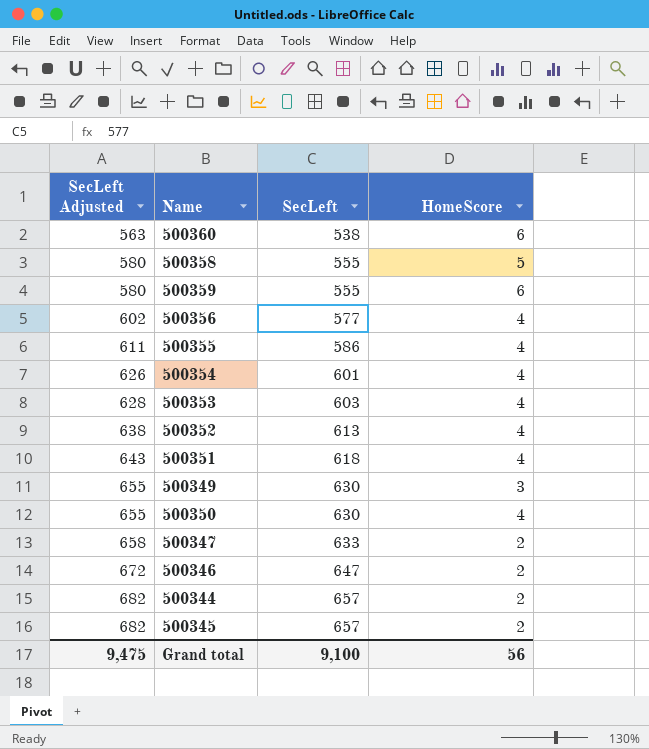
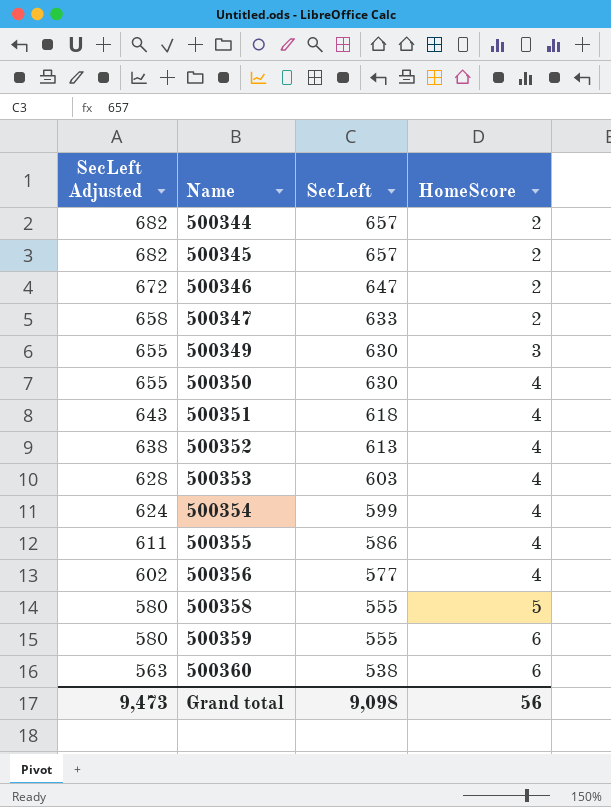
row order: SecLeft Adjusted ascending -> SecLeft Adjusted descending
500354 | SecLeft Adjusted: 626 -> 624
500354 | SecLeft: 601 -> 599
Grand total | SecLeft Adjusted: 9,475 -> 9,473
Grand total | SecLeft: 9,100 -> 9,098

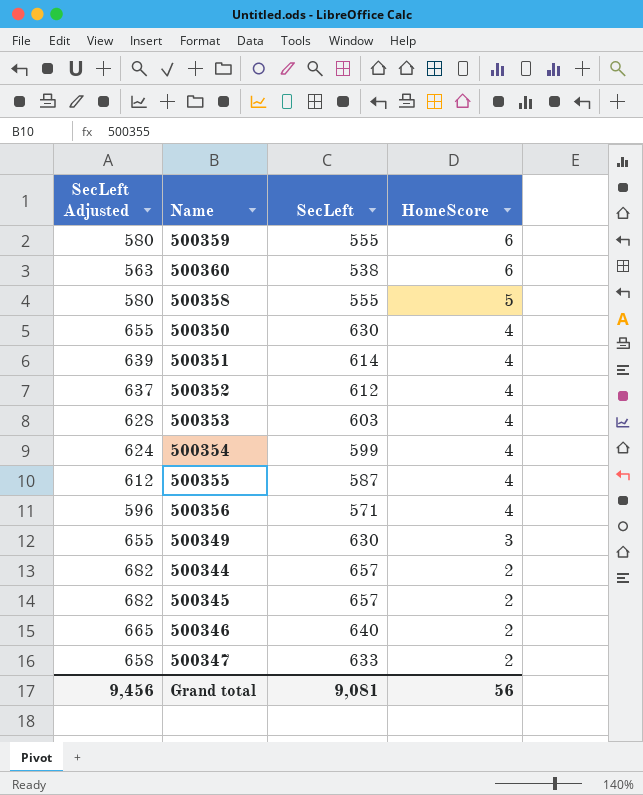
row order: SecLeft Adjusted descending -> HomeScore descending
500351 | SecLeft Adjusted: 643 -> 639
500351 | SecLeft: 618 -> 614
500352 | SecLeft Adjusted: 638 -> 637
500352 | SecLeft: 613 -> 612
500355 | SecLeft Adjusted: 611 -> 612
500355 | SecLeft: 586 -> 587
500356 | SecLeft Adjusted: 602 -> 596
500356 | SecLeft: 577 -> 571
500346 | SecLeft Adjusted: 672 -> 665
500346 | SecLeft: 647 -> 640
Grand total | SecLeft Adjusted: 9,473 -> 9,456
Grand total | SecLeft: 9,098 -> 9,081

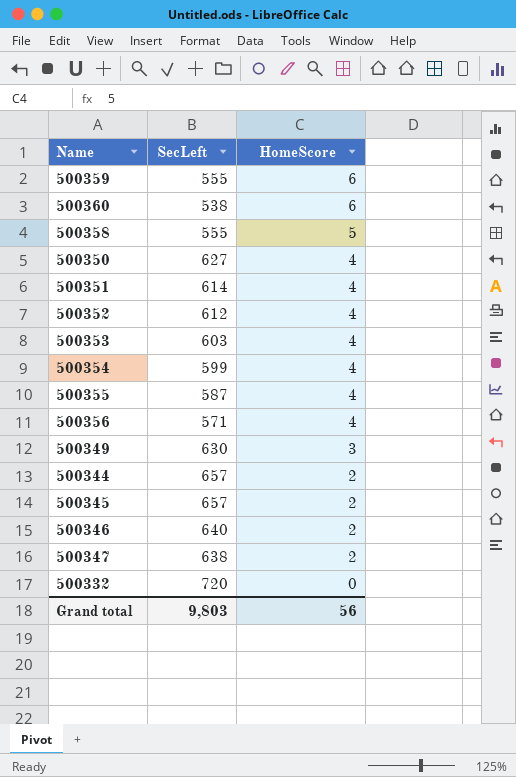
column SecLeft Adjusted | formula: [SecLeft] + 25 -> none
500350 | SecLeft: 630 -> 627
500347 | SecLeft: 633 -> 638
row 500332: none -> 720 | 0
Grand total | SecLeft: 9,081 -> 9,803

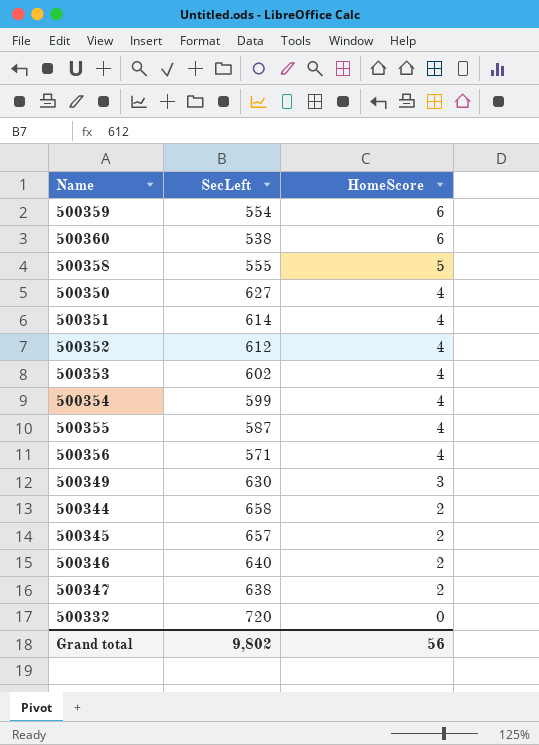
500359 | SecLeft: 555 -> 554
500353 | SecLeft: 603 -> 602
500344 | SecLeft: 657 -> 658
Grand total | SecLeft: 9,803 -> 9,802

